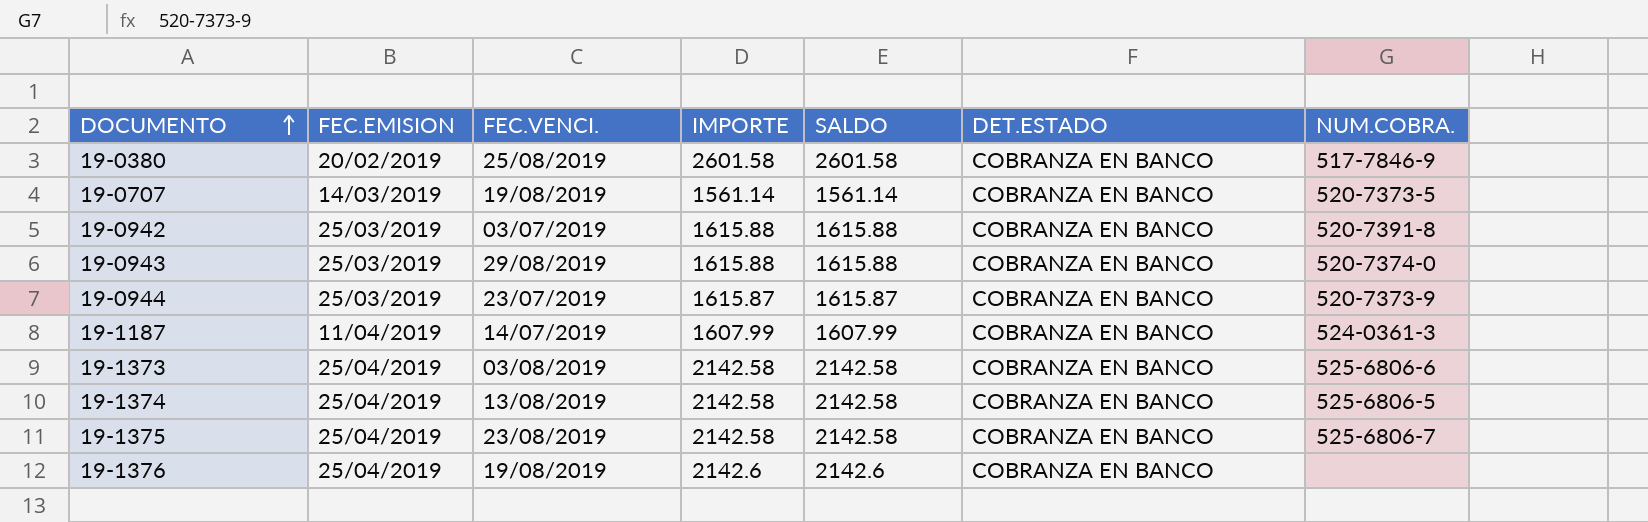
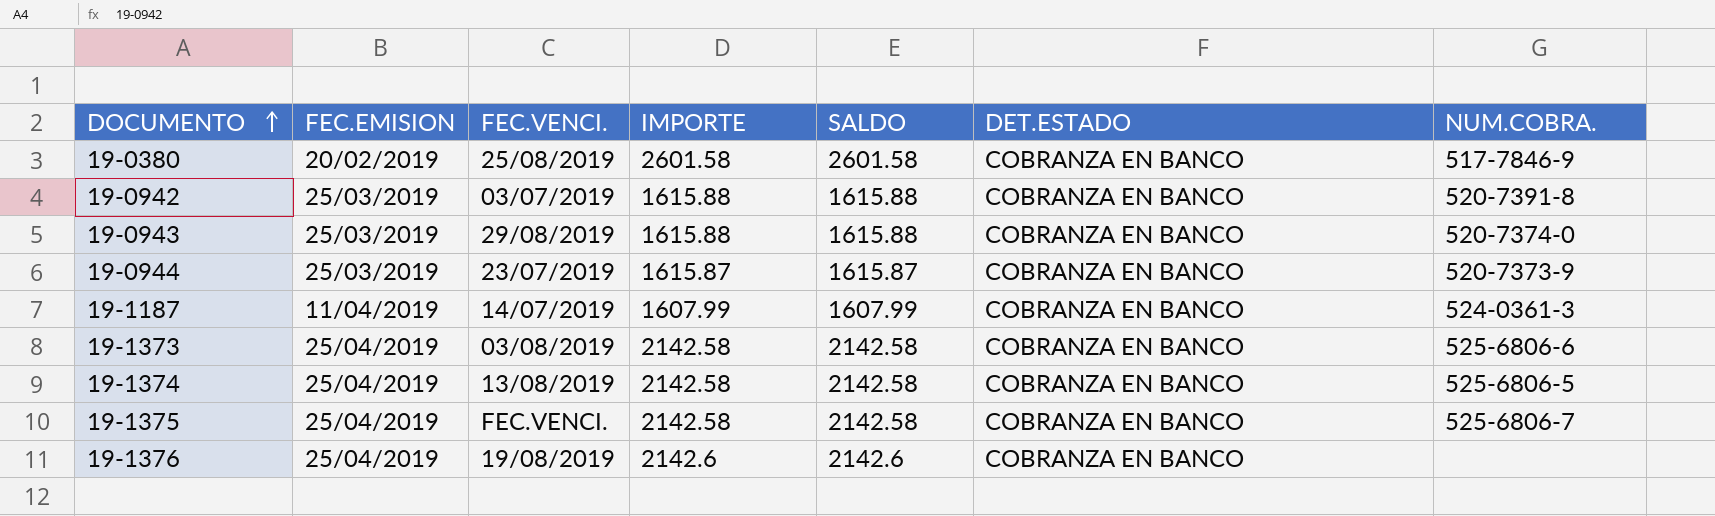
row 19-0707: 14/03/2019 | 19/08/2019 | 1561.14 | 1561.14 | COBRANZA EN BANCO | 520-7373-5 -> none
19-1375 | FEC.VENCI.: 23/08/2019 -> FEC.VENCI.

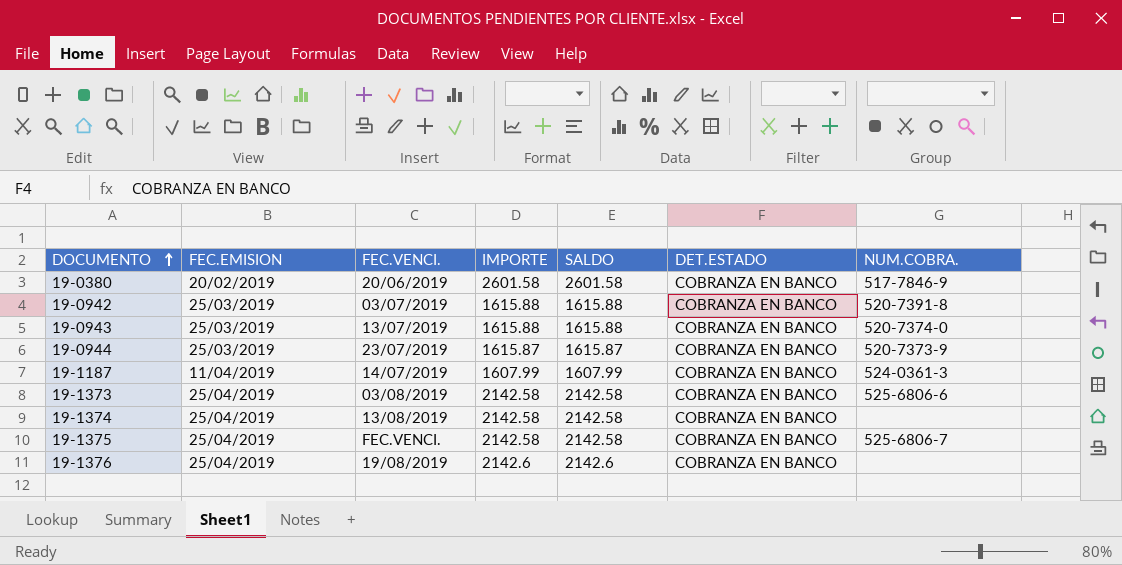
19-0380 | FEC.VENCI.: 25/08/2019 -> 20/06/2019
19-0943 | FEC.VENCI.: 29/08/2019 -> 13/07/2019
19-1374 | NUM.COBRA.: 525-6806-5 -> none

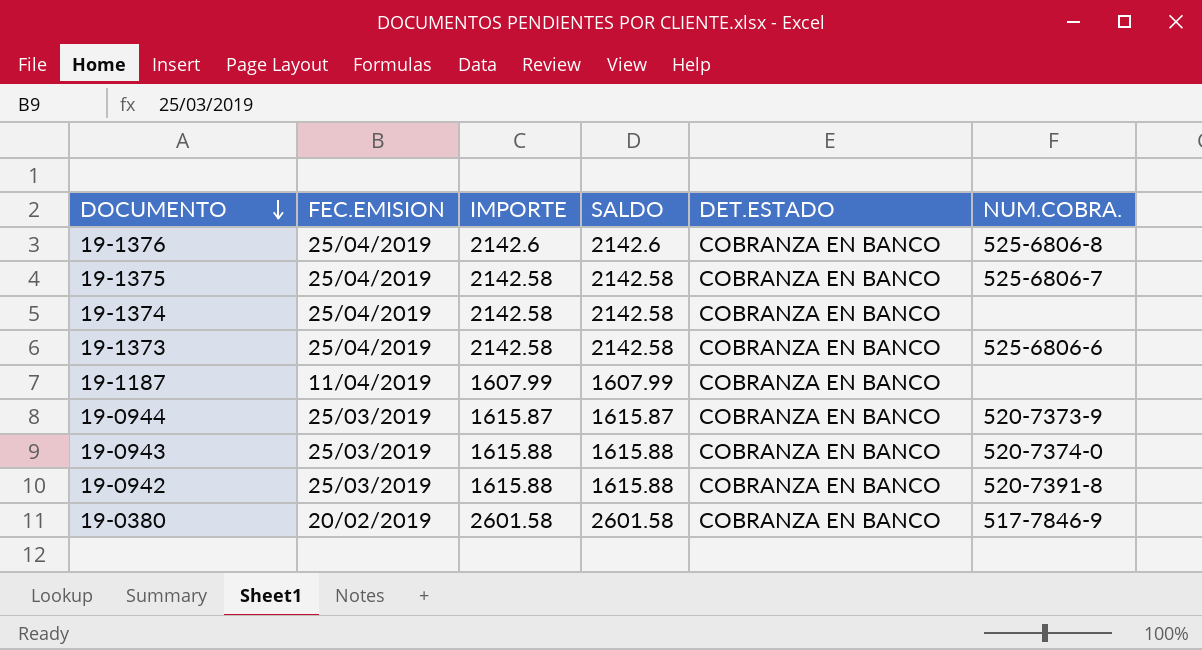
row order: DOCUMENTO ascending -> DOCUMENTO descending
column FEC.VENCI. | position: 3 -> none
19-1376 | NUM.COBRA.: none -> 525-6806-8
19-1187 | NUM.COBRA.: 524-0361-3 -> none

